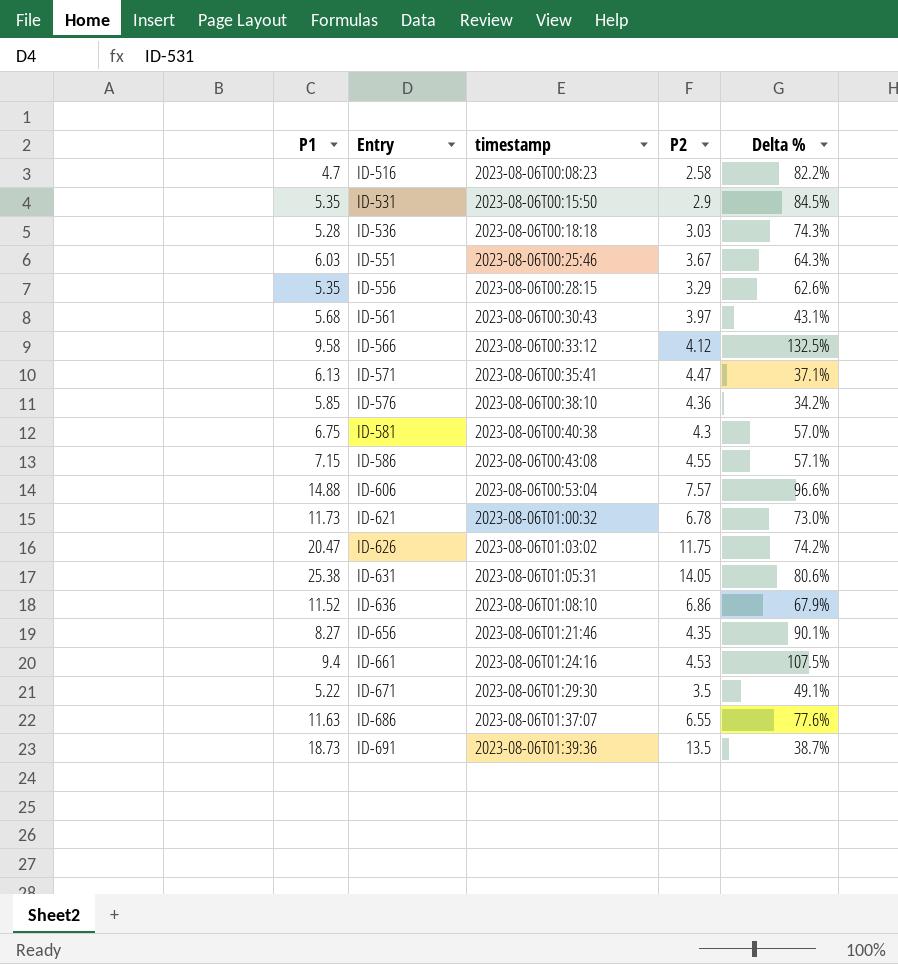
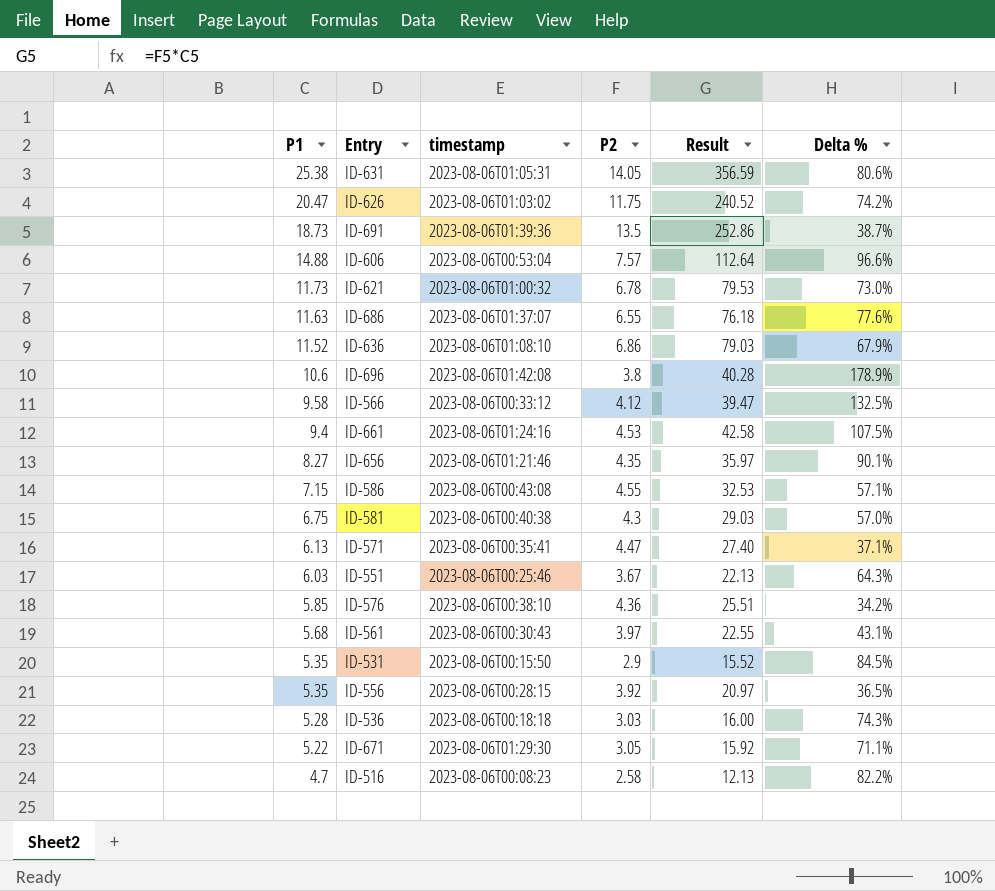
row order: Entry ascending -> P1 descending
column Result | formula: none -> [P1] * [P2]
row ID-696: none -> 10.6 | 2023-08-06T01:42:08 | 3.8 | 40.28 | 178.9%
ID-556 | P2: 3.29 -> 3.92
ID-556 | Delta %: 62.6% -> 36.5%
ID-671 | P2: 3.5 -> 3.05
ID-671 | Delta %: 49.1% -> 71.1%

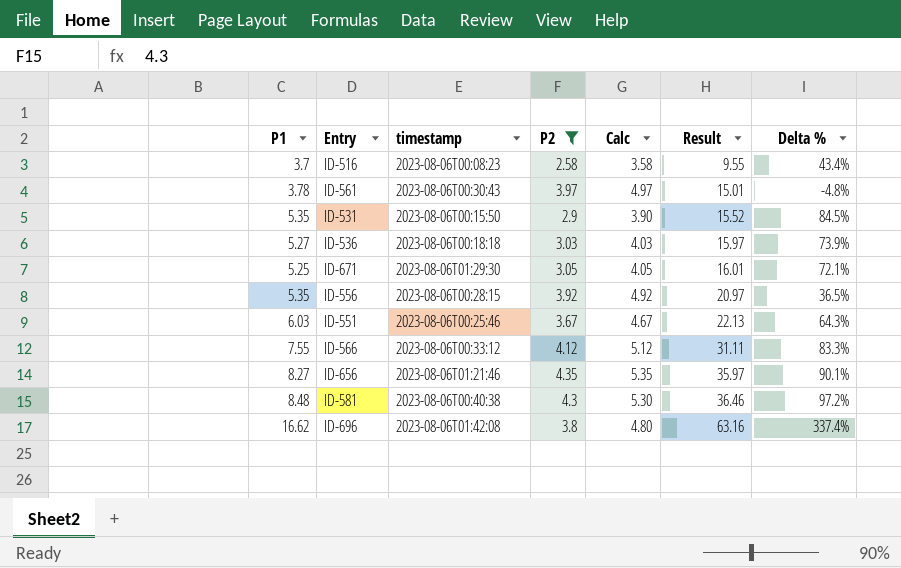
filter: none -> P2 <= 4.35
row order: P1 descending -> Result ascending
column Calc | formula: none -> [P2] + 1
ID-516 | P1: 4.7 -> 3.7
ID-516 | Result: 12.13 -> 9.55
ID-516 | Delta %: 82.2% -> 43.4%
ID-561 | P1: 5.68 -> 3.78
ID-561 | Result: 22.55 -> 15.01
ID-561 | Delta %: 43.1% -> -4.8%
ID-536 | P1: 5.28 -> 5.27
ID-536 | Result: 16.00 -> 15.97
ID-536 | Delta %: 74.3% -> 73.9%
ID-671 | P1: 5.22 -> 5.25
ID-671 | Result: 15.92 -> 16.01
ID-671 | Delta %: 71.1% -> 72.1%
ID-566 | P1: 9.58 -> 7.55
ID-566 | Result: 39.47 -> 31.11
ID-566 | Delta %: 132.5% -> 83.3%
ID-581 | P1: 6.75 -> 8.48
ID-581 | Result: 29.03 -> 36.46
ID-581 | Delta %: 57.0% -> 97.2%
ID-696 | P1: 10.6 -> 16.62
ID-696 | Result: 40.28 -> 63.16
ID-696 | Delta %: 178.9% -> 337.4%

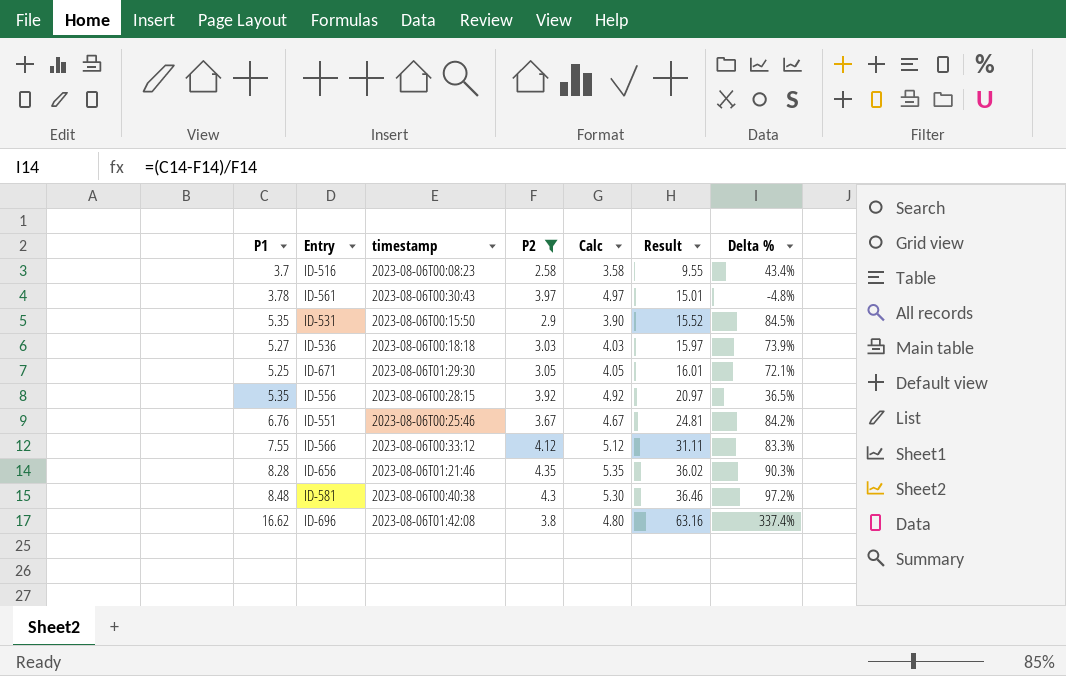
ID-551 | P1: 6.03 -> 6.76
ID-551 | Result: 22.13 -> 24.81
ID-551 | Delta %: 64.3% -> 84.2%
ID-656 | P1: 8.27 -> 8.28
ID-656 | Result: 35.97 -> 36.02
ID-656 | Delta %: 90.1% -> 90.3%

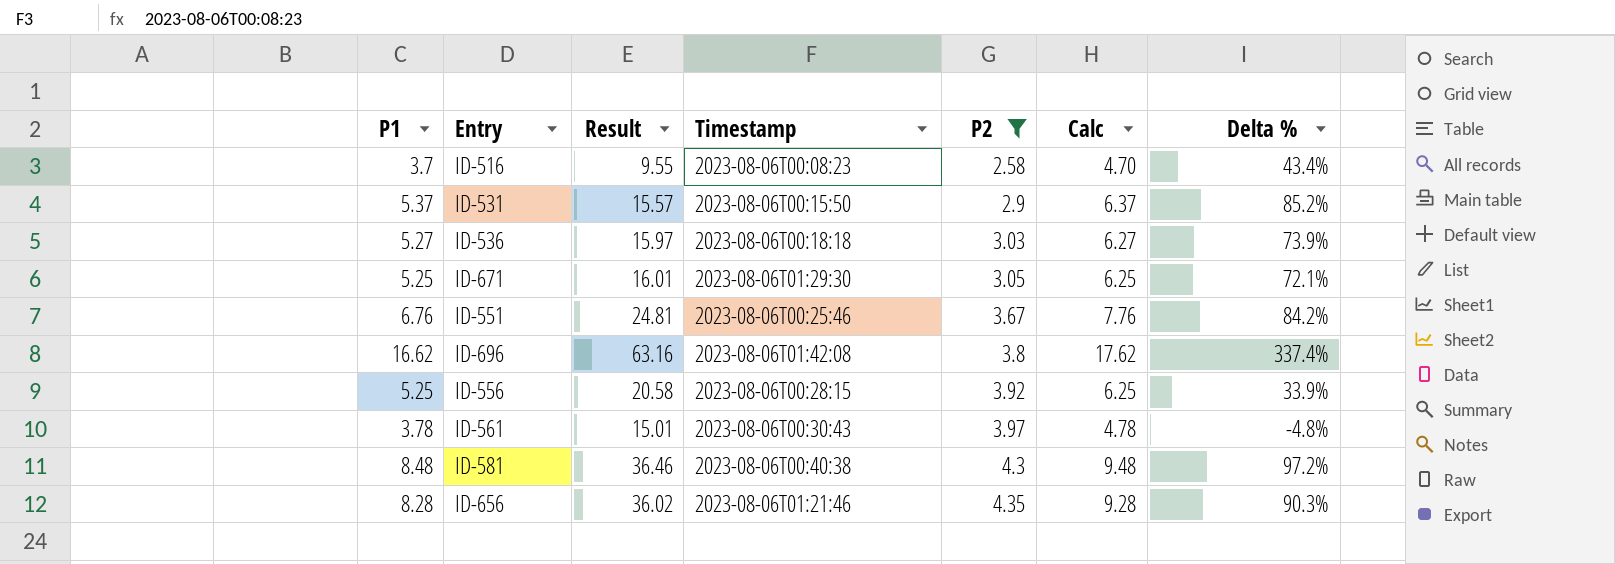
row order: Result ascending -> P2 ascending
column Result | position: 6 -> 3
column name: timestamp -> Timestamp
column Calc | formula: [P2] + 1 -> [P1] + 1
row ID-566: 7.55 | 2023-08-06T00:33:12 | 4.12 | 5.12 | 31.11 | 83.3% -> none
ID-531 | P1: 5.35 -> 5.37
ID-531 | Result: 15.52 -> 15.57
ID-531 | Delta %: 84.5% -> 85.2%
ID-556 | P1: 5.35 -> 5.25
ID-556 | Result: 20.97 -> 20.58
ID-556 | Delta %: 36.5% -> 33.9%

